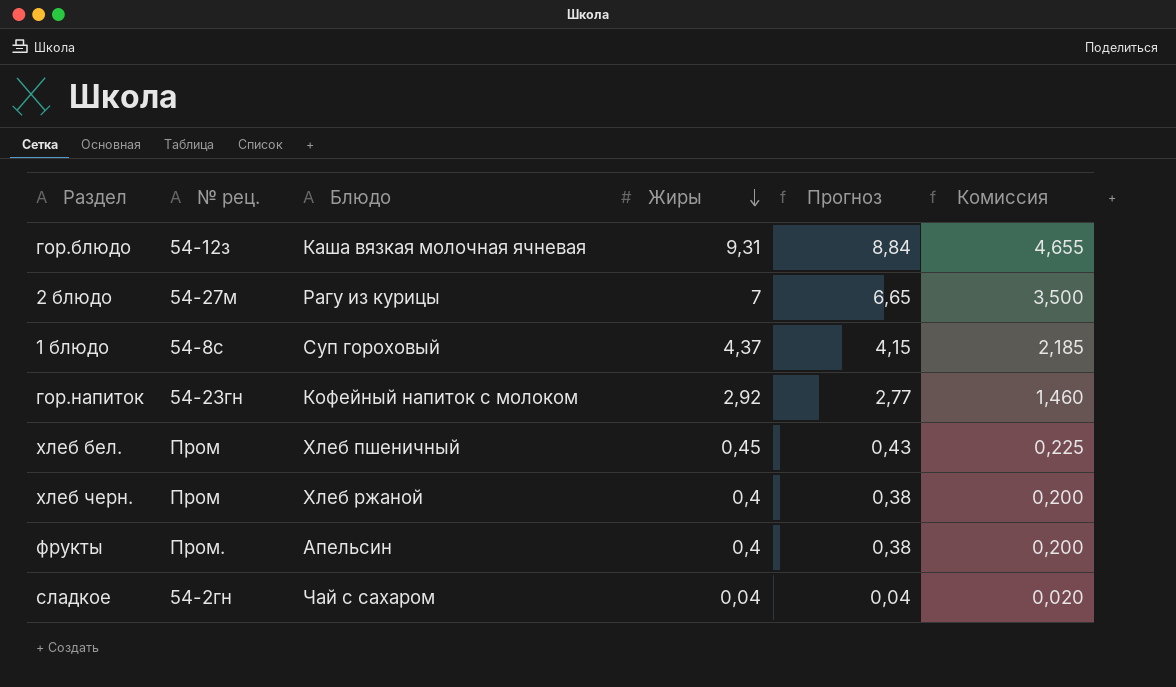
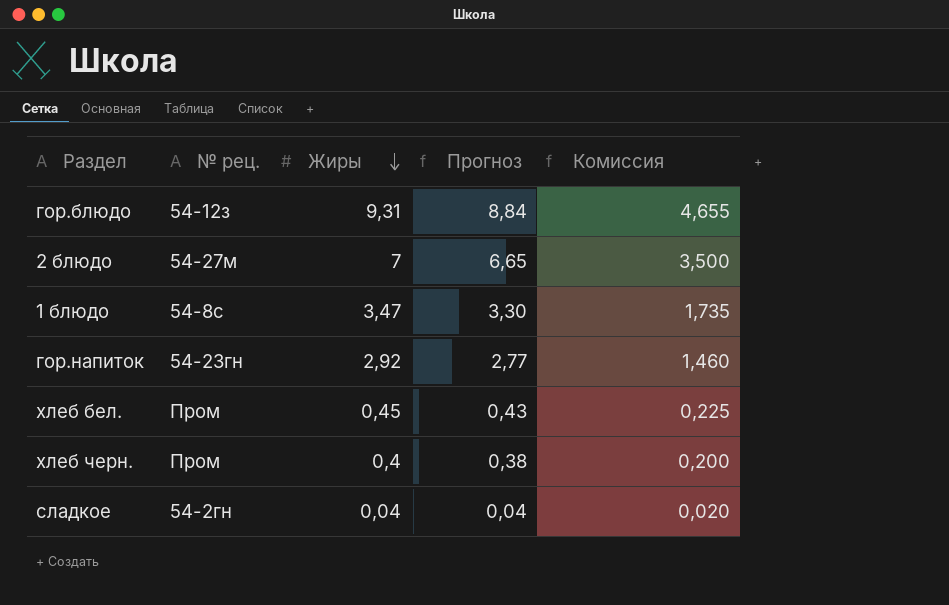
column Блюдо | position: 3 -> none
row фрукты: Пром. | Апельсин | 0,4 | 0,38 | 0,200 -> none
1 блюдо | Жиры: 4,37 -> 3,47
1 блюдо | Прогноз: 4,15 -> 3,30
1 блюдо | Комиссия: 2,185 -> 1,735

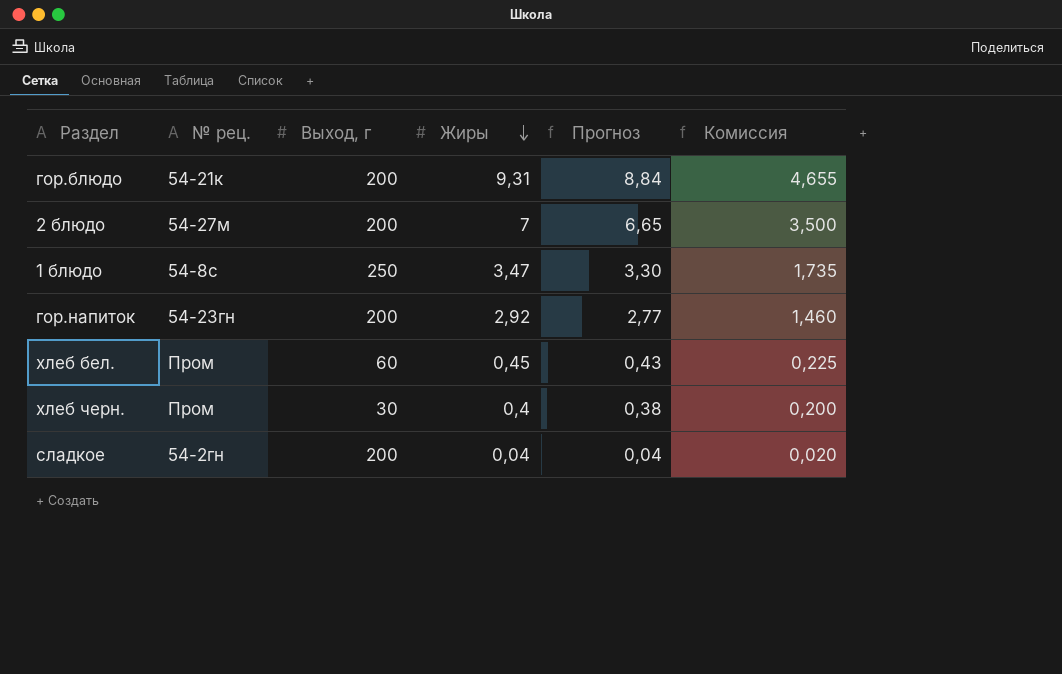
column Выход, г | position: none -> 3
гор.блюдо | № рец.: 54-12з -> 54-21к

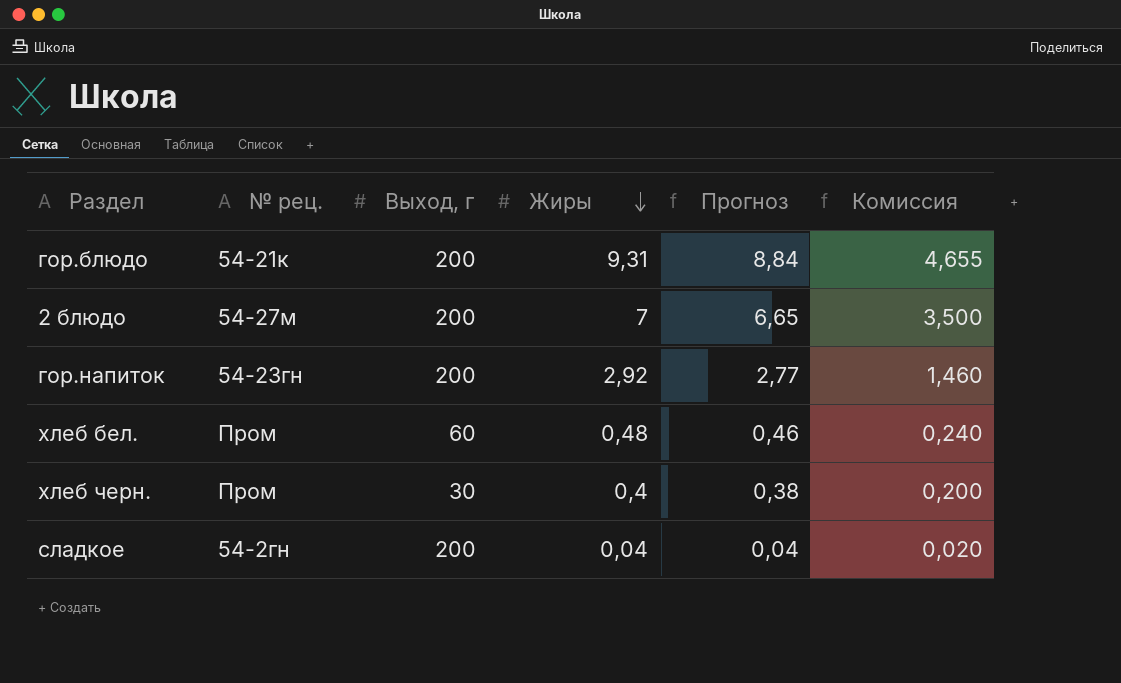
row 1 блюдо: 54-8с | 250 | 3,47 | 3,30 | 1,735 -> none
хлеб бел. | Жиры: 0,45 -> 0,48
хлеб бел. | Прогноз: 0,43 -> 0,46
хлеб бел. | Комиссия: 0,225 -> 0,240

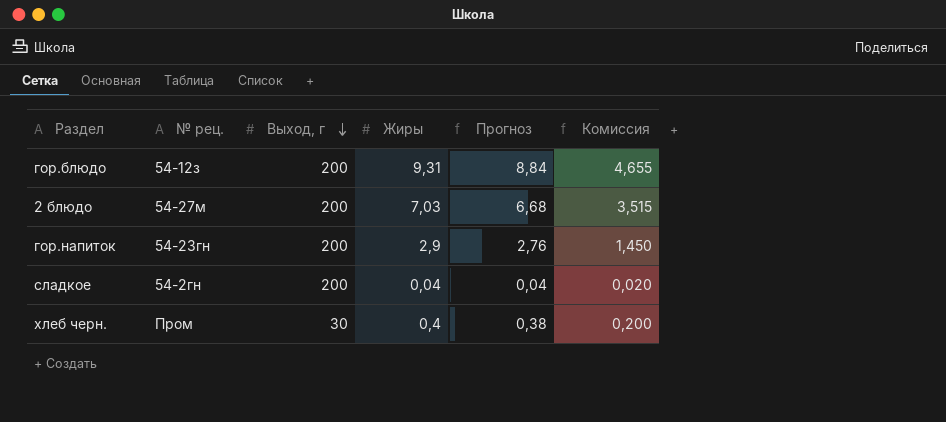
row order: Жиры descending -> Выход, г descending
row хлеб бел.: Пром | 60 | 0,48 | 0,46 | 0,240 -> none
гор.блюдо | № рец.: 54-21к -> 54-12з
2 блюдо | Жиры: 7 -> 7,03
2 блюдо | Прогноз: 6,65 -> 6,68
2 блюдо | Комиссия: 3,500 -> 3,515
гор.напиток | Жиры: 2,92 -> 2,9
гор.напиток | Прогноз: 2,77 -> 2,76
гор.напиток | Комиссия: 1,460 -> 1,450

